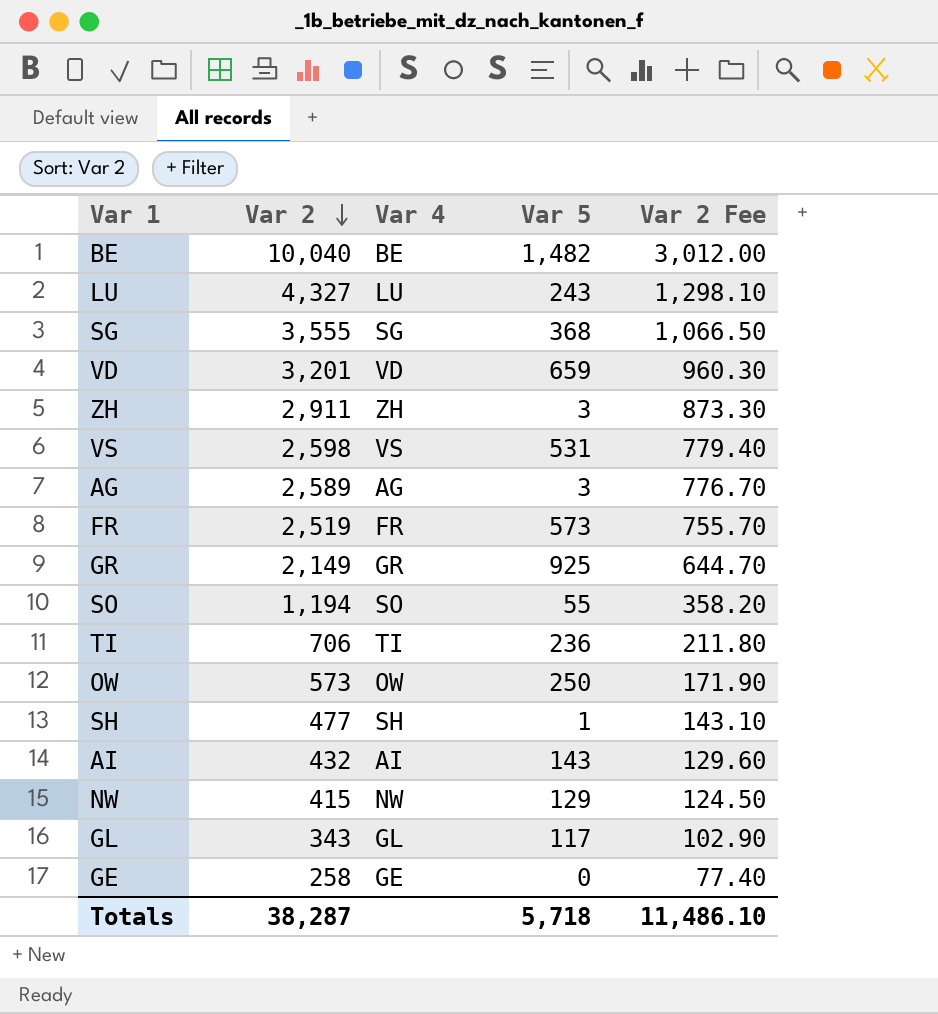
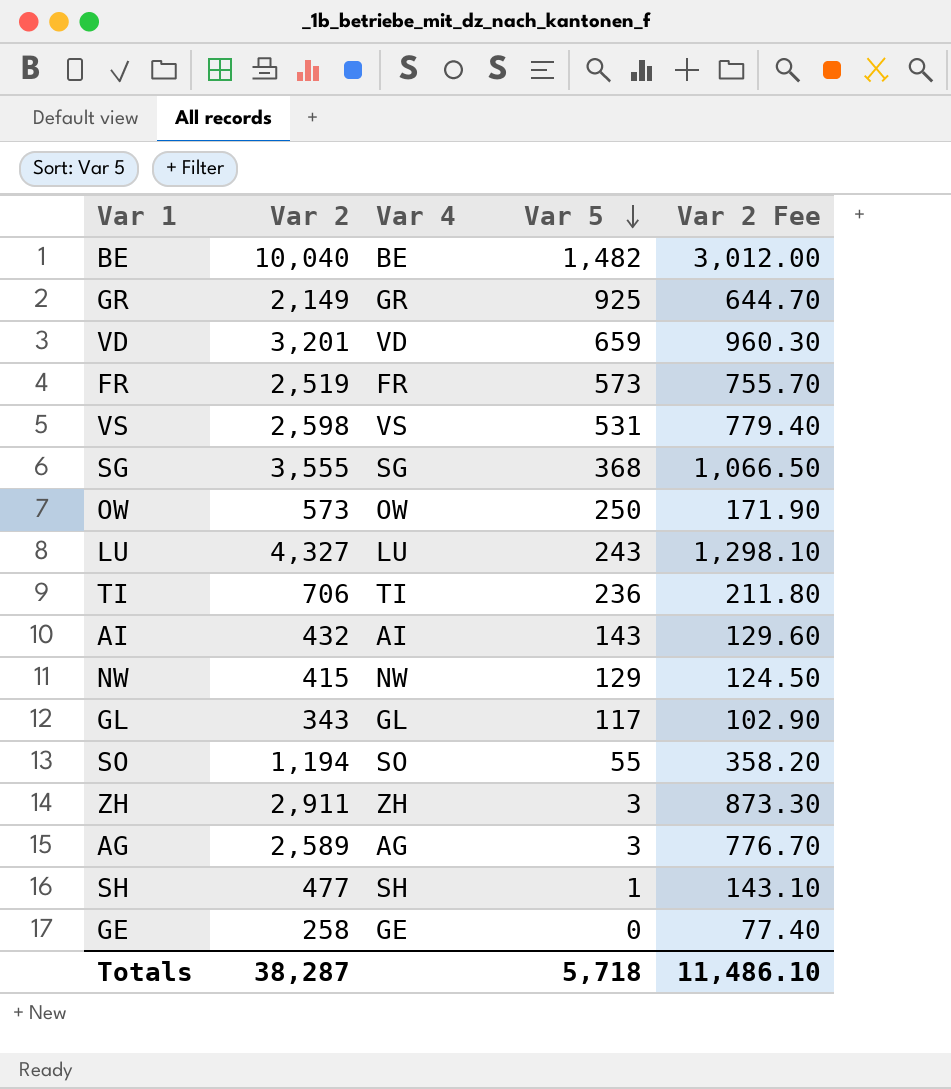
row order: Var 2 descending -> Var 5 descending

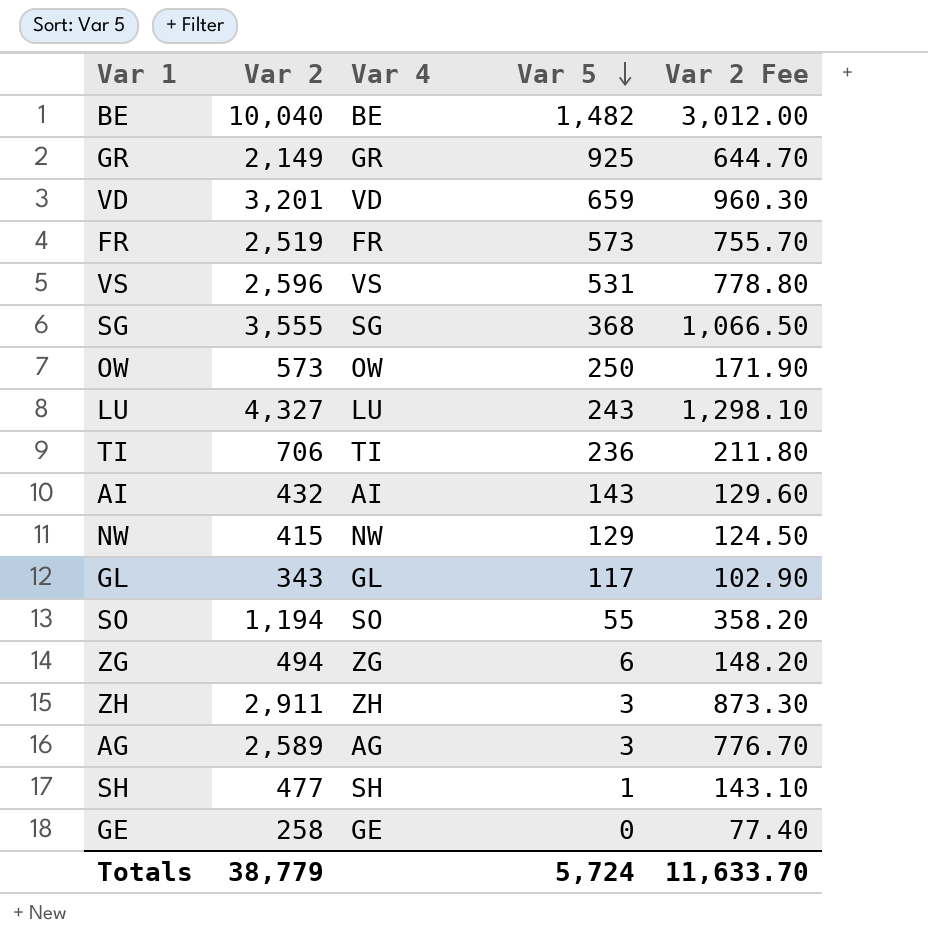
VS | Var 2: 2,598 -> 2,596
VS | Var 2 Fee: 779.40 -> 778.80
row ZG: none -> 494 | ZG | 6 | 148.20
Totals | Var 2: 38,287 -> 38,779
Totals | Var 5: 5,718 -> 5,724
Totals | Var 2 Fee: 11,486.10 -> 11,633.70

